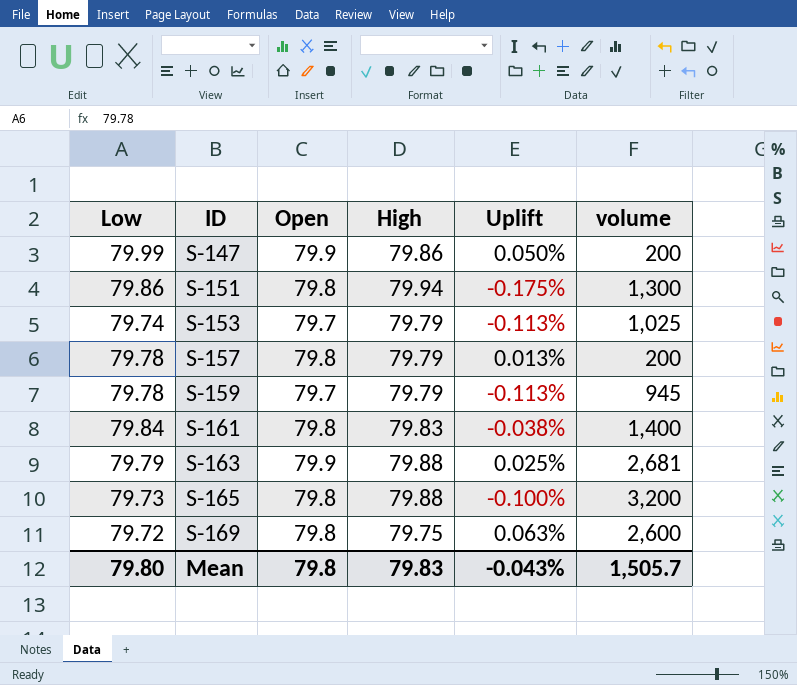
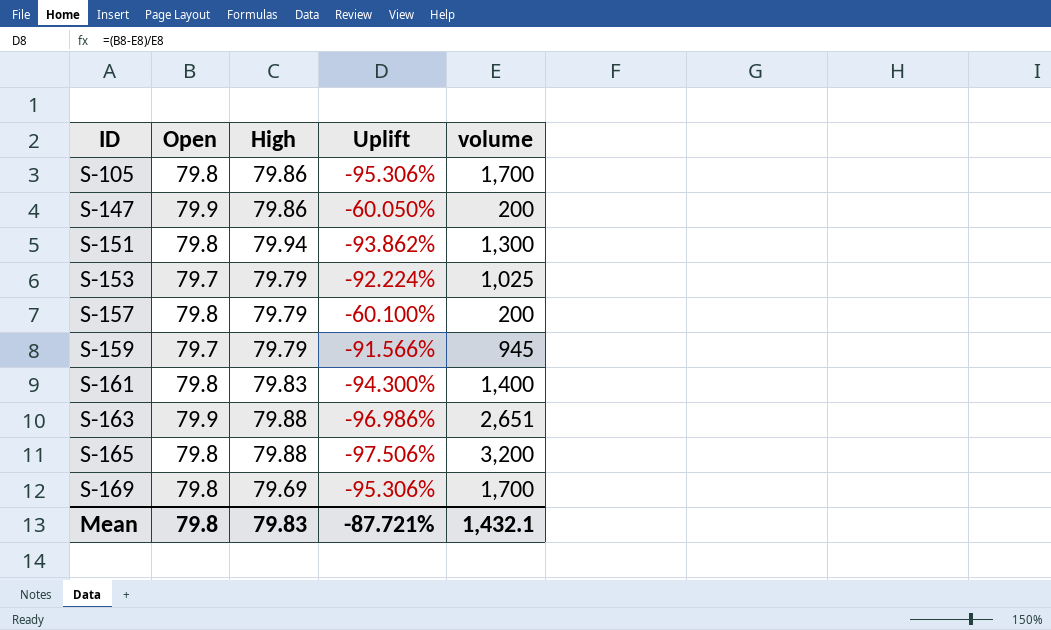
column Low | position: 1 -> none
column Uplift | formula: ([Open] - [High]) / [High] -> ([Open] - [volume]) / [volume]
row S-105: none -> 79.8 | 79.86 | -95.306% | 1,700
S-163 | volume: 2,681 -> 2,651
S-169 | High: 79.75 -> 79.69
S-169 | volume: 2,600 -> 1,700
Mean | Uplift: -0.043% -> -87.721%
Mean | volume: 1,505.7 -> 1,432.1

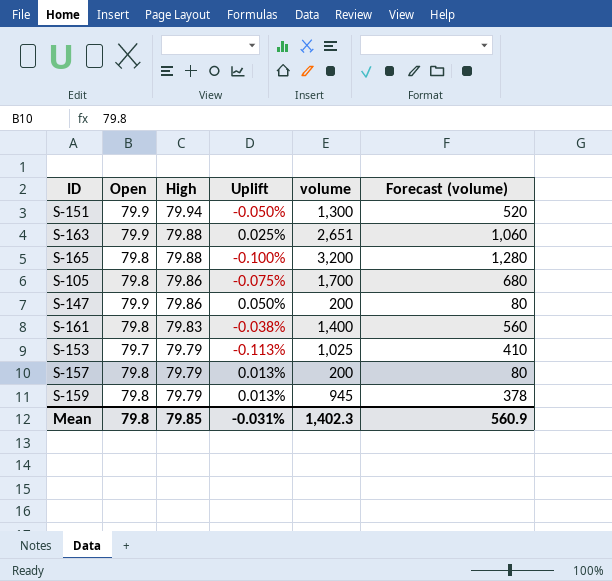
row order: ID ascending -> High descending
column Uplift | formula: ([Open] - [volume]) / [volume] -> ([Open] - [High]) / [High]
column Forecast (volume) | formula: none -> [volume] * 0.4
row S-169: 79.8 | 79.69 | -95.306% | 1,700 -> none
S-151 | Open: 79.8 -> 79.9
S-159 | Open: 79.7 -> 79.8
Mean | High: 79.83 -> 79.85
Mean | Uplift: -87.721% -> -0.031%
Mean | volume: 1,432.1 -> 1,402.3

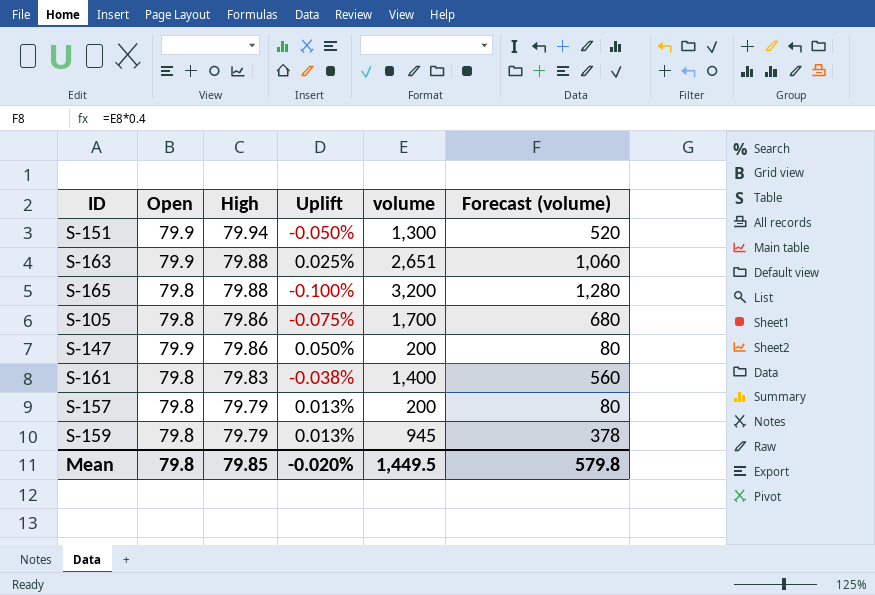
row S-153: 79.7 | 79.79 | -0.113% | 1,025 | 410 -> none
Mean | Uplift: -0.031% -> -0.020%
Mean | volume: 1,402.3 -> 1,449.5
Mean | Forecast (volume): 560.9 -> 579.8

